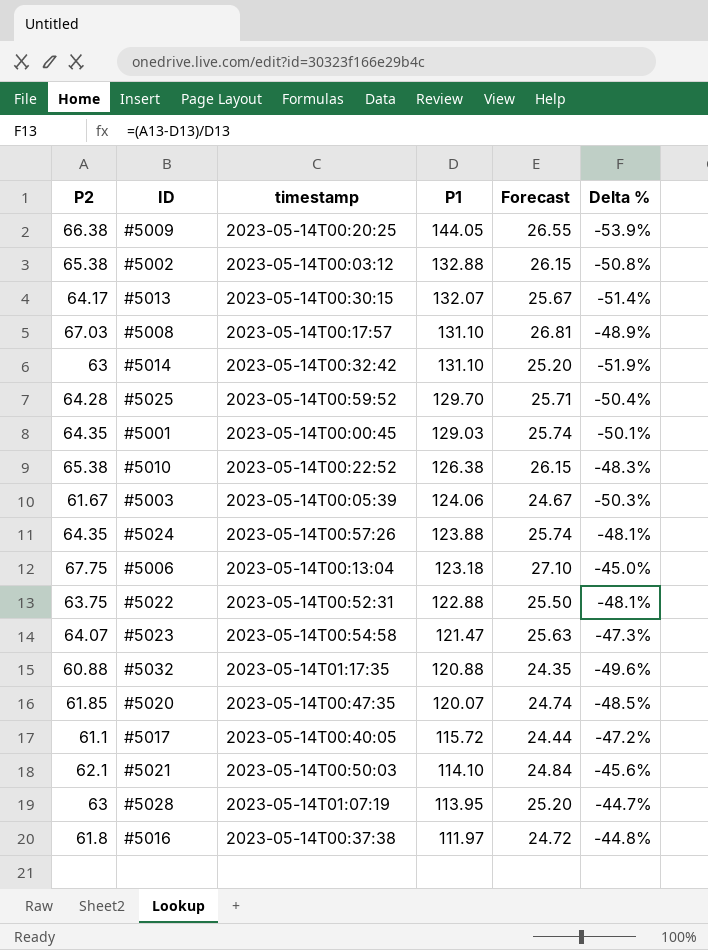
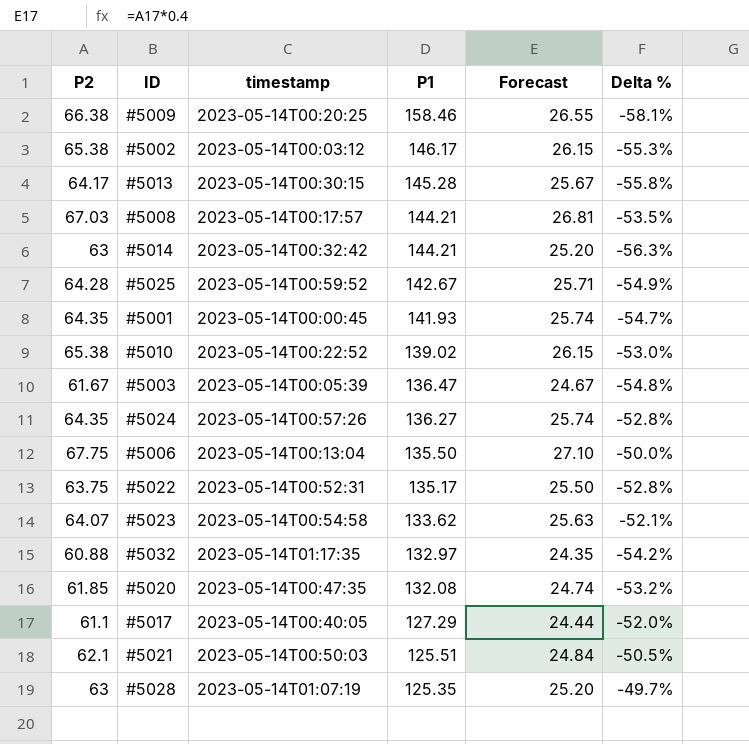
row #5016: 61.8 | 2023-05-14T00:37:38 | 111.97 | 24.72 | -44.8% -> none
#5009 | P1: 144.05 -> 158.46
#5009 | Delta %: -53.9% -> -58.1%
#5002 | P1: 132.88 -> 146.17
#5002 | Delta %: -50.8% -> -55.3%
#5013 | P1: 132.07 -> 145.28
#5013 | Delta %: -51.4% -> -55.8%
#5008 | P1: 131.10 -> 144.21
#5008 | Delta %: -48.9% -> -53.5%
#5014 | P1: 131.10 -> 144.21
#5014 | Delta %: -51.9% -> -56.3%
#5025 | P1: 129.70 -> 142.67
#5025 | Delta %: -50.4% -> -54.9%
#5001 | P1: 129.03 -> 141.93
#5001 | Delta %: -50.1% -> -54.7%
#5010 | P1: 126.38 -> 139.02
#5010 | Delta %: -48.3% -> -53.0%
#5003 | P1: 124.06 -> 136.47
#5003 | Delta %: -50.3% -> -54.8%
#5024 | P1: 123.88 -> 136.27
#5024 | Delta %: -48.1% -> -52.8%
#5006 | P1: 123.18 -> 135.50
#5006 | Delta %: -45.0% -> -50.0%
#5022 | P1: 122.88 -> 135.17
#5022 | Delta %: -48.1% -> -52.8%
#5023 | P1: 121.47 -> 133.62
#5023 | Delta %: -47.3% -> -52.1%
#5032 | P1: 120.88 -> 132.97
#5032 | Delta %: -49.6% -> -54.2%
#5020 | P1: 120.07 -> 132.08
#5020 | Delta %: -48.5% -> -53.2%
#5017 | P1: 115.72 -> 127.29
#5017 | Delta %: -47.2% -> -52.0%
#5021 | P1: 114.10 -> 125.51
#5021 | Delta %: -45.6% -> -50.5%
#5028 | P1: 113.95 -> 125.35
#5028 | Delta %: -44.7% -> -49.7%

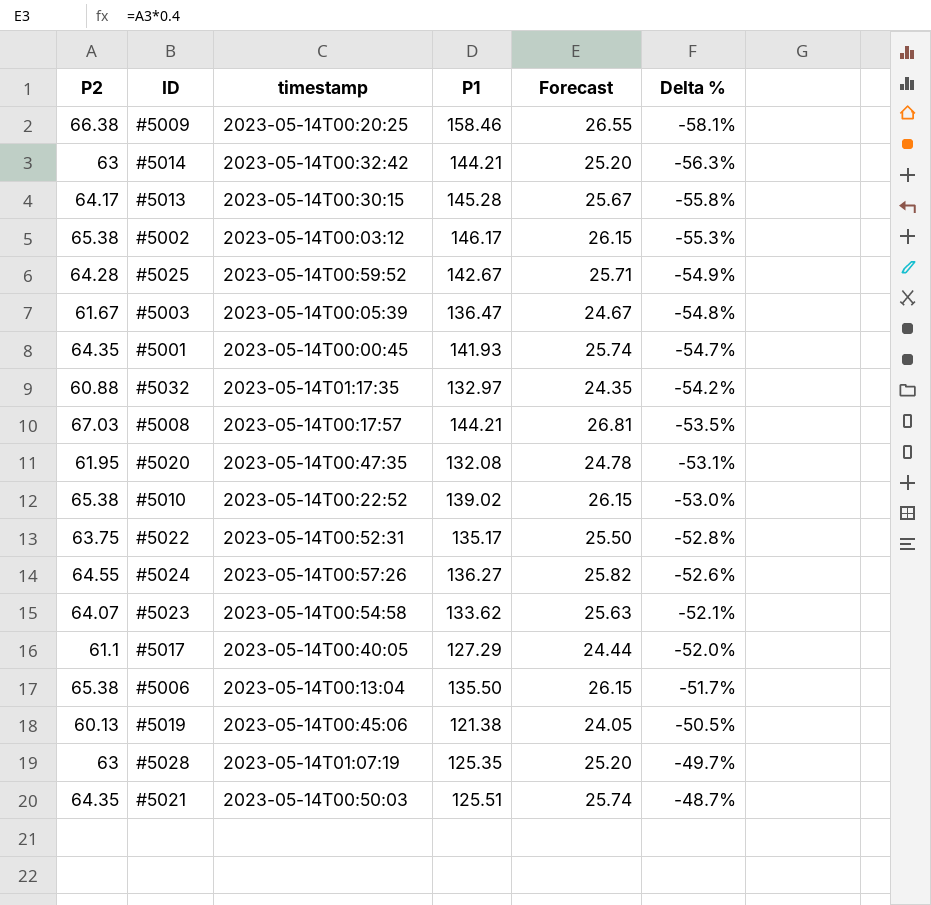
row order: P1 descending -> Delta % ascending
#5020 | P2: 61.85 -> 61.95
#5020 | Forecast: 24.74 -> 24.78
#5020 | Delta %: -53.2% -> -53.1%
#5024 | P2: 64.35 -> 64.55
#5024 | Forecast: 25.74 -> 25.82
#5024 | Delta %: -52.8% -> -52.6%
#5006 | P2: 67.75 -> 65.38
#5006 | Forecast: 27.10 -> 26.15
#5006 | Delta %: -50.0% -> -51.7%
row #5019: none -> 60.13 | 2023-05-14T00:45:06 | 121.38 | 24.05 | -50.5%
#5021 | P2: 62.1 -> 64.35
#5021 | Forecast: 24.84 -> 25.74
#5021 | Delta %: -50.5% -> -48.7%

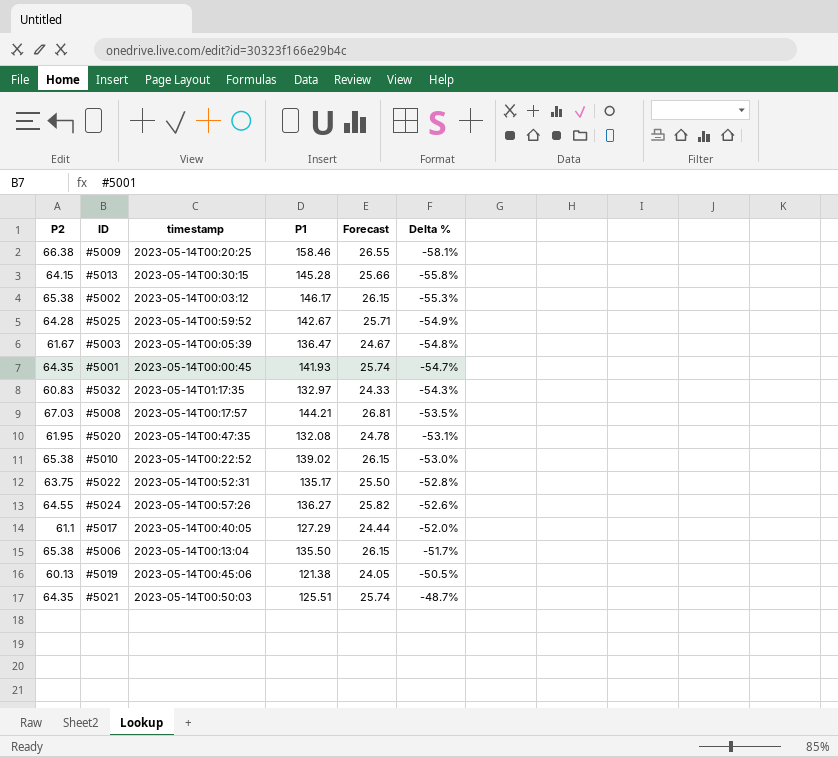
row #5014: 63 | 2023-05-14T00:32:42 | 144.21 | 25.20 | -56.3% -> none
row #5023: 64.07 | 2023-05-14T00:54:58 | 133.62 | 25.63 | -52.1% -> none
row #5028: 63 | 2023-05-14T01:07:19 | 125.35 | 25.20 | -49.7% -> none
#5013 | P2: 64.17 -> 64.15
#5013 | Forecast: 25.67 -> 25.66
#5032 | P2: 60.88 -> 60.83
#5032 | Forecast: 24.35 -> 24.33
#5032 | Delta %: -54.2% -> -54.3%

